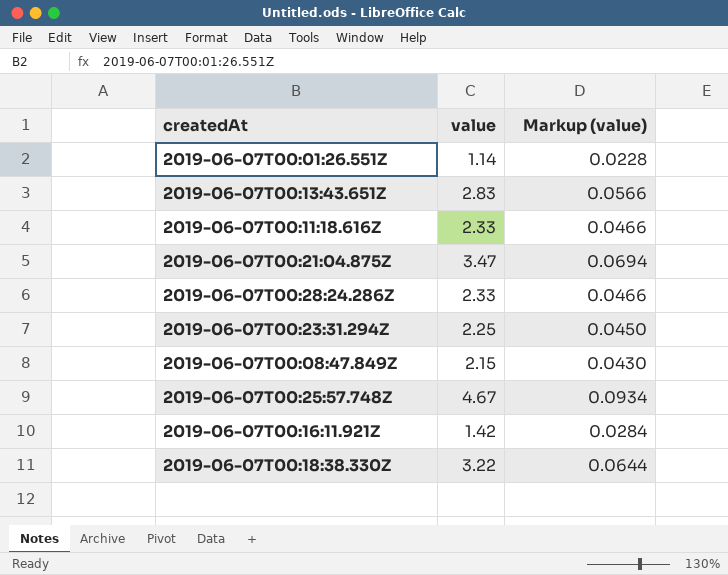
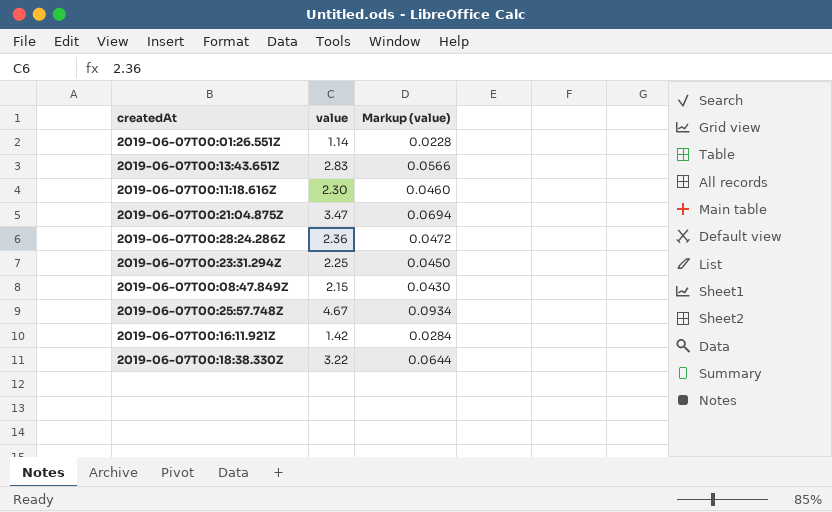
2019-06-07T00:11:18.616Z | value: 2.33 -> 2.30
2019-06-07T00:11:18.616Z | Markup (value): 0.0466 -> 0.0460
2019-06-07T00:28:24.286Z | value: 2.33 -> 2.36
2019-06-07T00:28:24.286Z | Markup (value): 0.0466 -> 0.0472

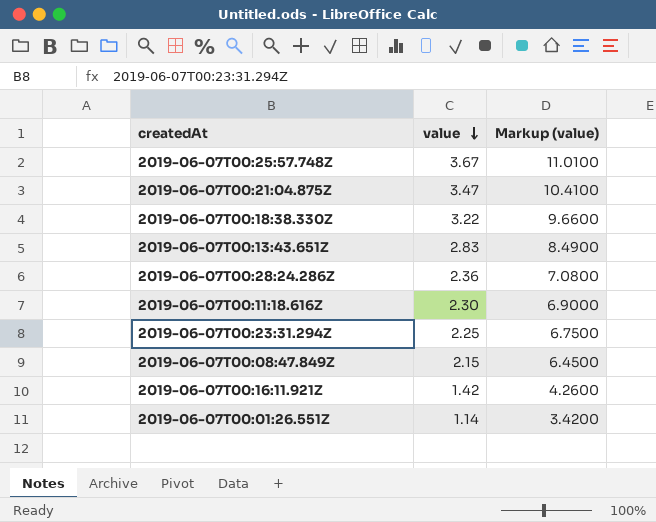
row order: none -> value descending
column Markup (value) | formula: [value] * 0.02 -> [value] * 3
2019-06-07T00:25:57.748Z | value: 4.67 -> 3.67

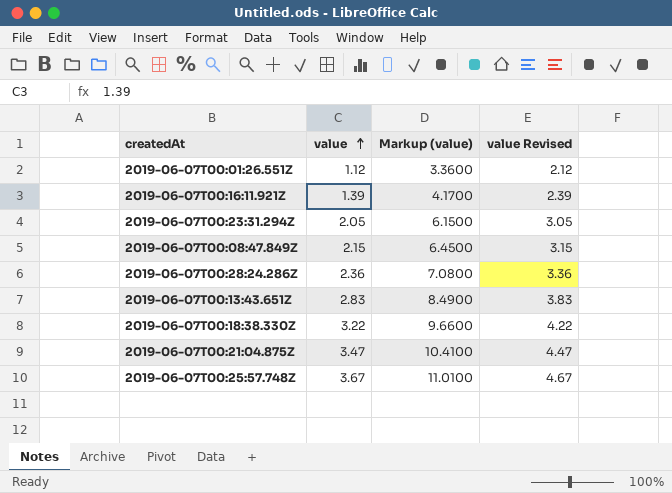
row order: value descending -> value ascending
column value Revised | formula: none -> [value] + 1
row 2019-06-07T00:11:18.616Z: 2.30 | 6.9000 -> none
2019-06-07T00:01:26.551Z | value: 1.14 -> 1.12
2019-06-07T00:01:26.551Z | Markup (value): 3.4200 -> 3.3600
2019-06-07T00:16:11.921Z | value: 1.42 -> 1.39
2019-06-07T00:16:11.921Z | Markup (value): 4.2600 -> 4.1700
2019-06-07T00:23:31.294Z | value: 2.25 -> 2.05
2019-06-07T00:23:31.294Z | Markup (value): 6.7500 -> 6.1500

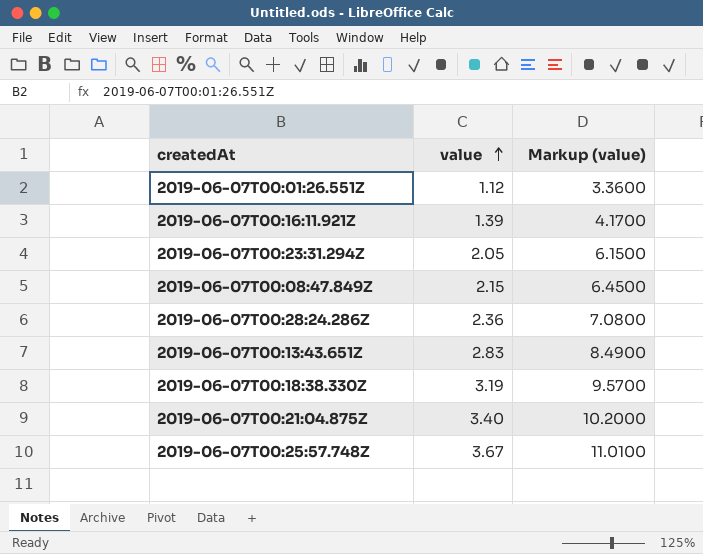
column value Revised | formula: [value] + 1 -> none
2019-06-07T00:18:38.330Z | value: 3.22 -> 3.19
2019-06-07T00:18:38.330Z | Markup (value): 9.6600 -> 9.5700
2019-06-07T00:21:04.875Z | value: 3.47 -> 3.40
2019-06-07T00:21:04.875Z | Markup (value): 10.4100 -> 10.2000

